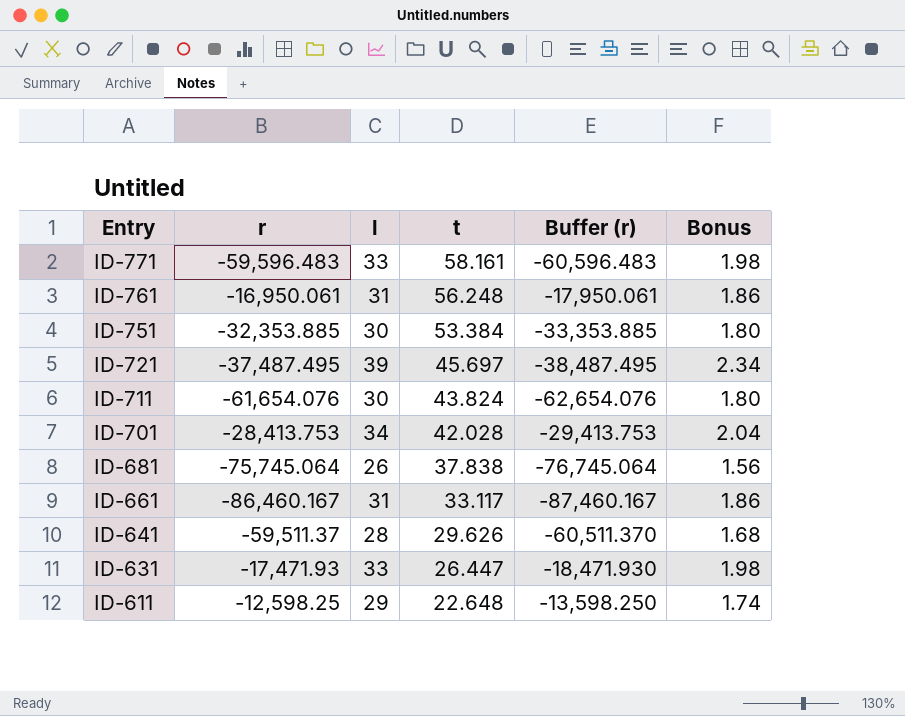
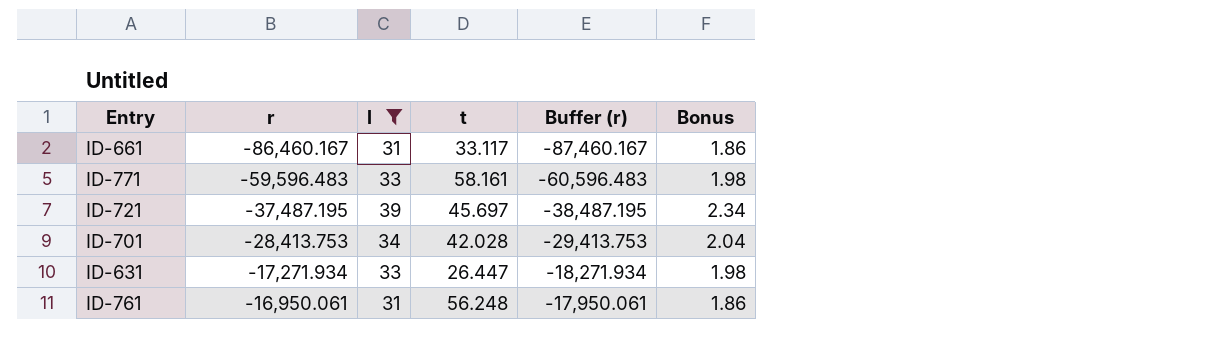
filter: none -> l >= 31
row order: Entry descending -> r ascending
ID-721 | r: -37,487.495 -> -37,487.195
ID-721 | Buffer (r): -38,487.495 -> -38,487.195
ID-631 | r: -17,471.93 -> -17,271.934
ID-631 | Buffer (r): -18,471.930 -> -18,271.934

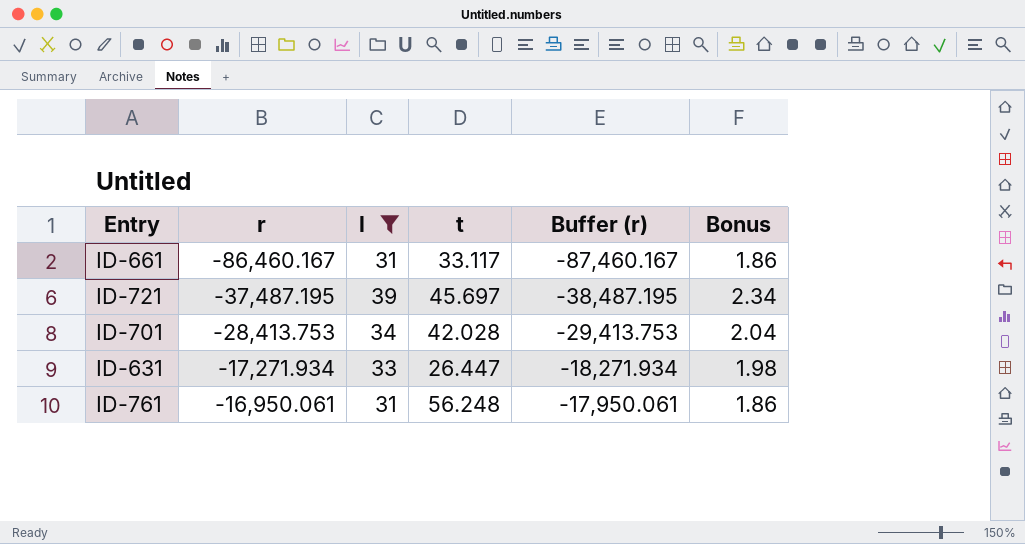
row ID-771: -59,596.483 | 33 | 58.161 | -60,596.483 | 1.98 -> none

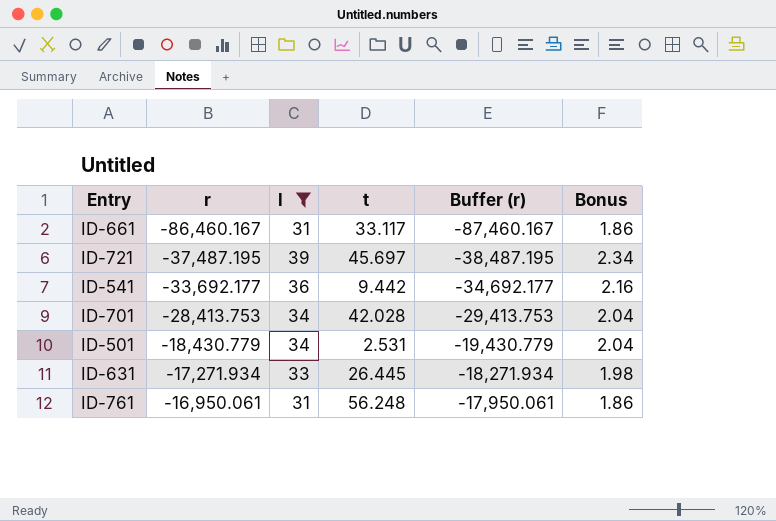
row ID-541: none -> -33,692.177 | 36 | 9.442 | -34,692.177 | 2.16
row ID-501: none -> -18,430.779 | 34 | 2.531 | -19,430.779 | 2.04
ID-631 | t: 26.447 -> 26.445

